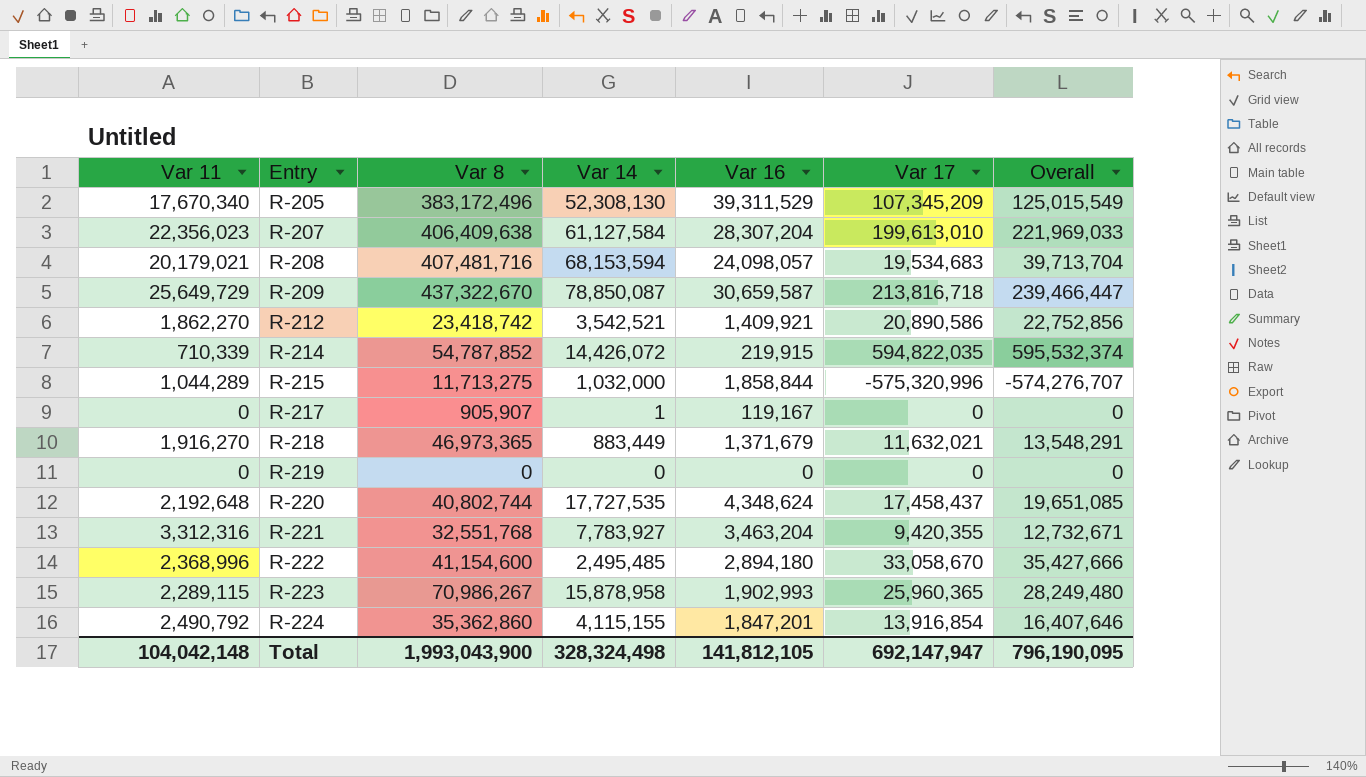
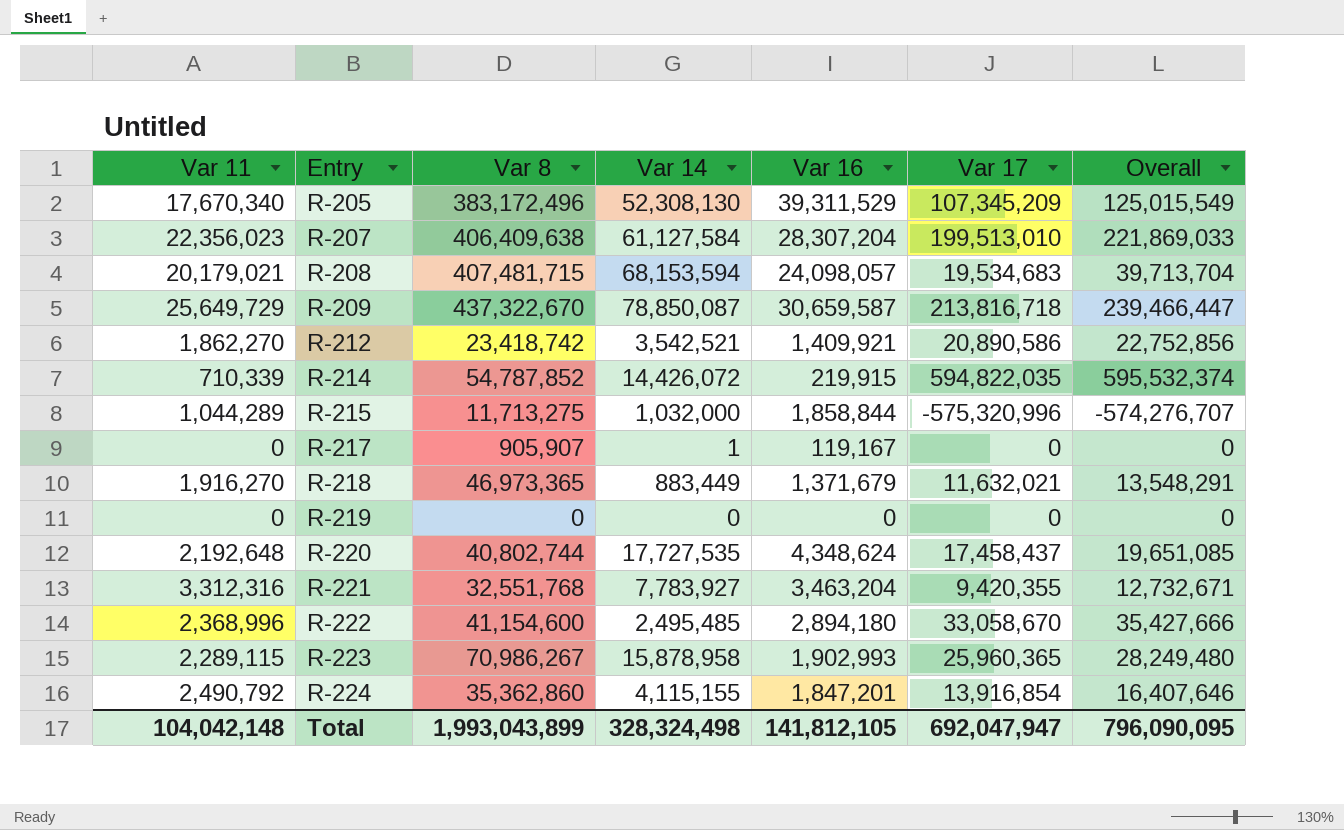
R-207 | Var 17: 199,613,010 -> 199,513,010
R-207 | Overall: 221,969,033 -> 221,869,033
R-208 | Var 8: 407,481,716 -> 407,481,715
Total | Var 8: 1,993,043,900 -> 1,993,043,899
Total | Var 17: 692,147,947 -> 692,047,947
Total | Overall: 796,190,095 -> 796,090,095

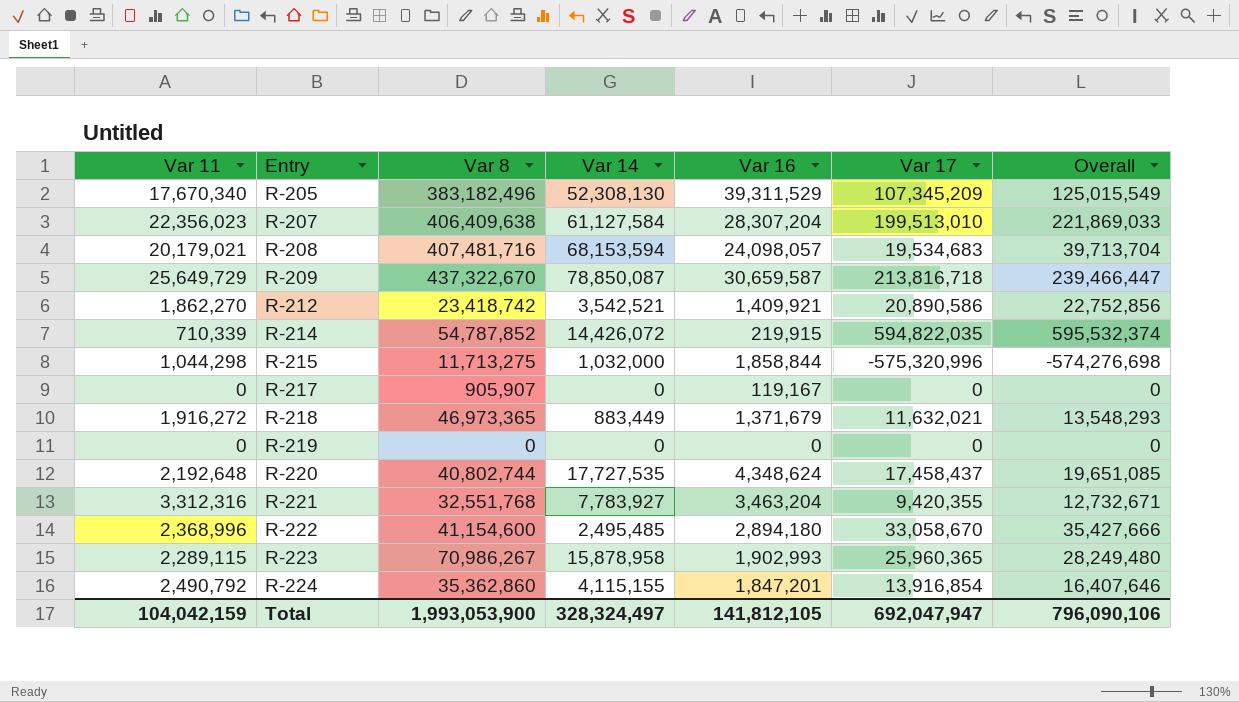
R-205 | Var 8: 383,172,496 -> 383,182,496
R-208 | Var 8: 407,481,715 -> 407,481,716
R-215 | Var 11: 1,044,289 -> 1,044,298
R-215 | Overall: -574,276,707 -> -574,276,698
R-217 | Var 14: 1 -> 0
R-218 | Var 11: 1,916,270 -> 1,916,272
R-218 | Overall: 13,548,291 -> 13,548,293
Total | Var 11: 104,042,148 -> 104,042,159
Total | Var 8: 1,993,043,899 -> 1,993,053,900
Total | Var 14: 328,324,498 -> 328,324,497
Total | Overall: 796,090,095 -> 796,090,106

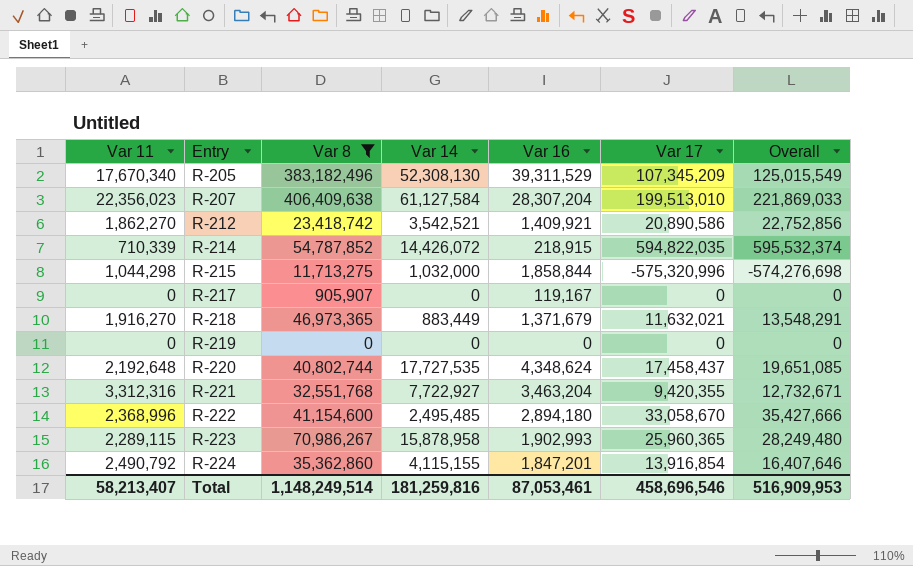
filter: none -> Var 8 <= 406,409,638
R-214 | Var 16: 219,915 -> 218,915
R-218 | Var 11: 1,916,272 -> 1,916,270
R-218 | Overall: 13,548,293 -> 13,548,291
R-221 | Var 14: 7,783,927 -> 7,722,927
Total | Var 11: 104,042,159 -> 58,213,407
Total | Var 8: 1,993,053,900 -> 1,148,249,514
Total | Var 14: 328,324,497 -> 181,259,816
Total | Var 16: 141,812,105 -> 87,053,461
Total | Var 17: 692,047,947 -> 458,696,546
Total | Overall: 796,090,106 -> 516,909,953

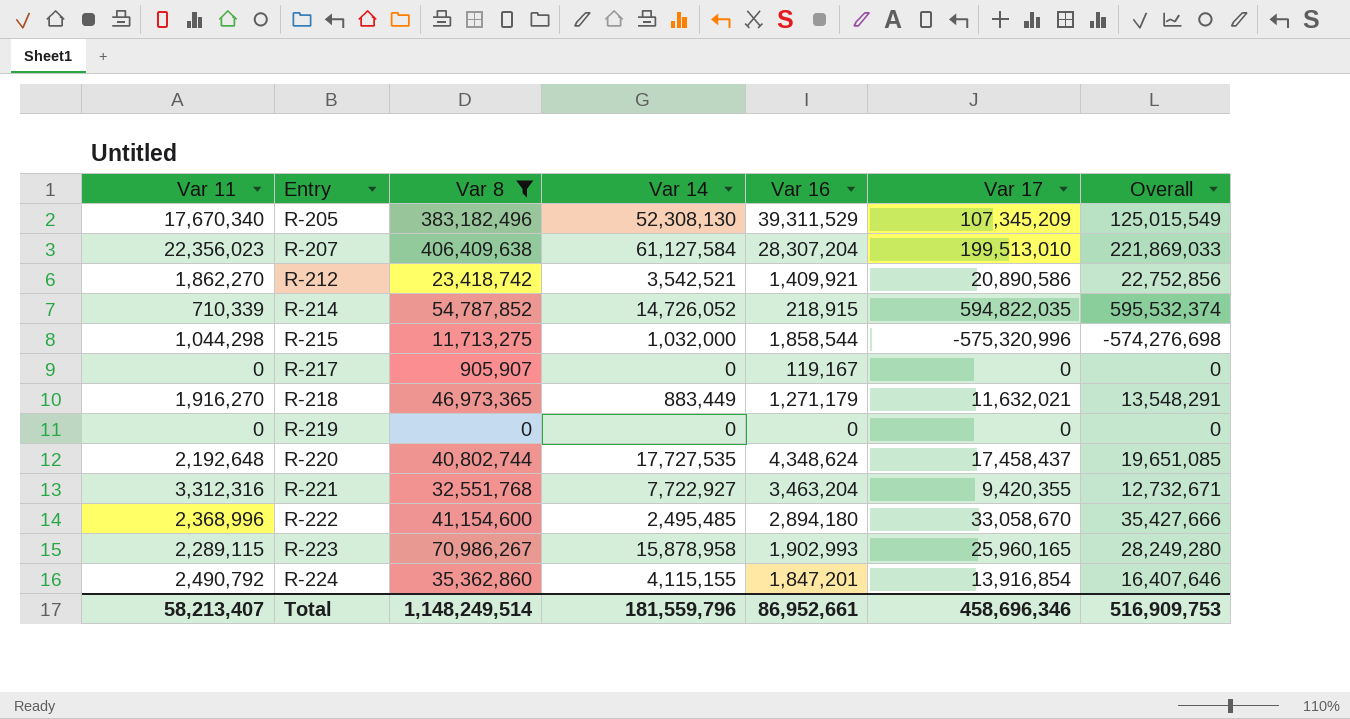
R-214 | Var 14: 14,426,072 -> 14,726,052
R-215 | Var 16: 1,858,844 -> 1,858,544
R-218 | Var 16: 1,371,679 -> 1,271,179
R-223 | Var 17: 25,960,365 -> 25,960,165
R-223 | Overall: 28,249,480 -> 28,249,280
Total | Var 14: 181,259,816 -> 181,559,796
Total | Var 16: 87,053,461 -> 86,952,661
Total | Var 17: 458,696,546 -> 458,696,346
Total | Overall: 516,909,953 -> 516,909,753

